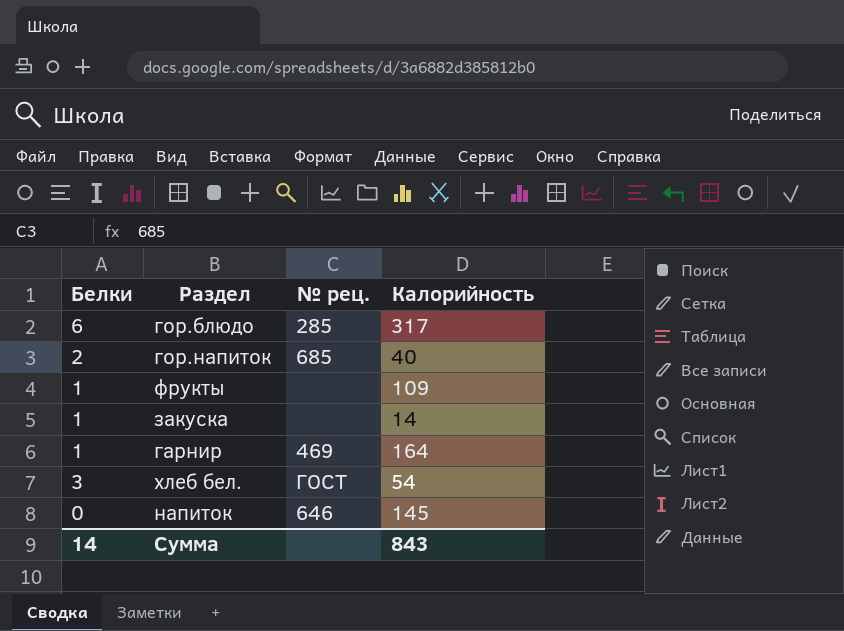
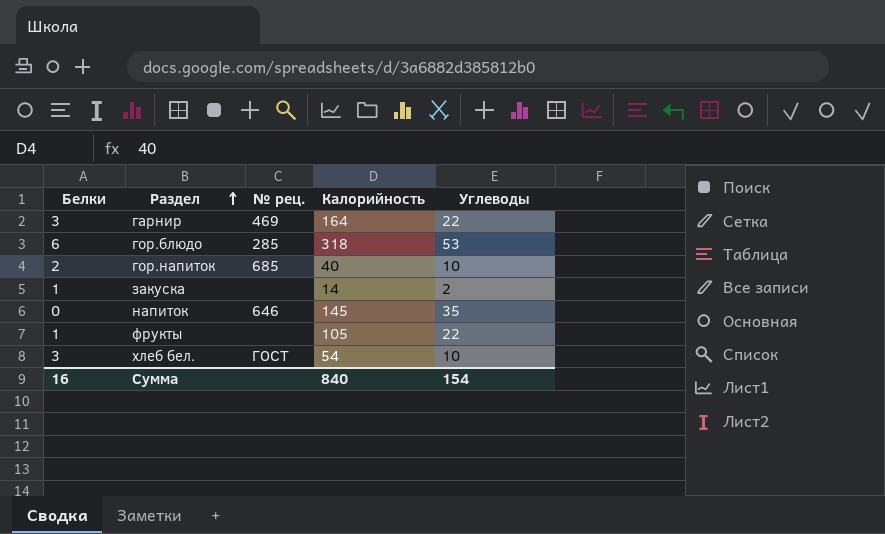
row order: none -> Раздел ascending
column Углеводы | position: none -> 5
гарнир | Белки: 1 -> 3
гор.блюдо | Калорийность: 317 -> 318
фрукты | Калорийность: 109 -> 105
Сумма | Белки: 14 -> 16
Сумма | Калорийность: 843 -> 840

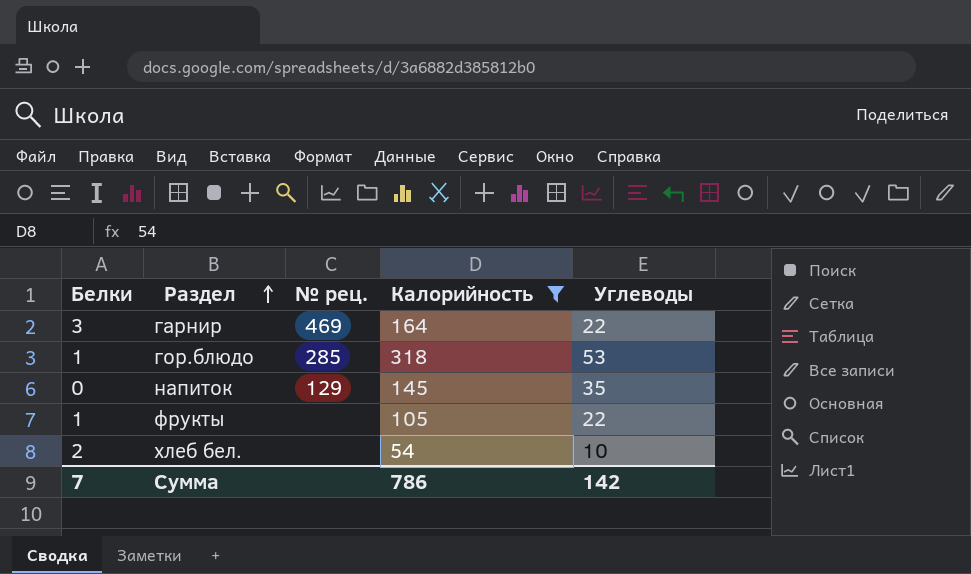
filter: none -> Калорийность >= 54
гор.блюдо | Белки: 6 -> 1
напиток | № рец.: 646 -> 129
хлеб бел. | Белки: 3 -> 2
хлеб бел. | № рец.: ГОСТ -> none
Сумма | Белки: 16 -> 7
Сумма | Калорийность: 840 -> 786
Сумма | Углеводы: 154 -> 142

